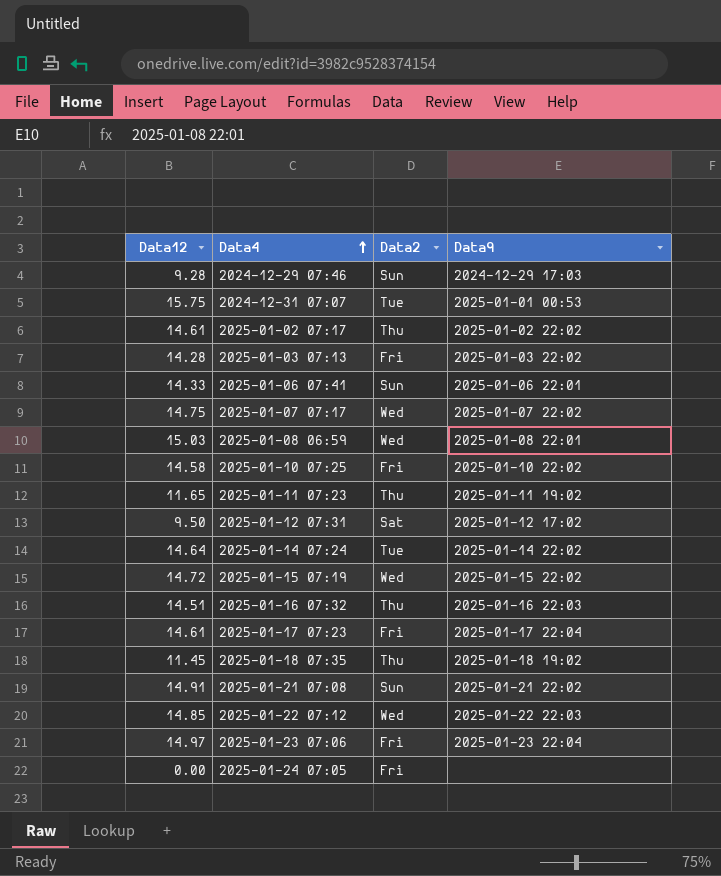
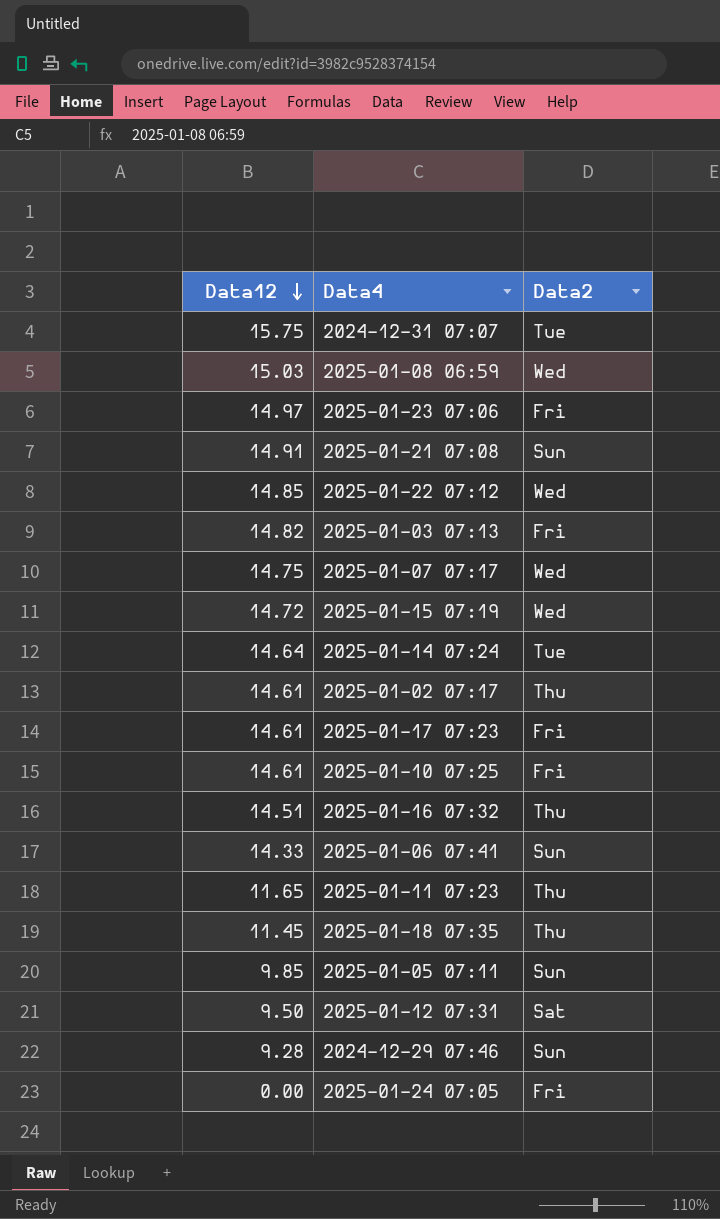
row order: Data4 ascending -> Data12 descending
column Data9 | position: 4 -> none
2025-01-03 07:13 | Data12: 14.28 -> 14.82
2025-01-10 07:25 | Data12: 14.58 -> 14.61
row 2025-01-05 07:11: none -> 9.85 | Sun

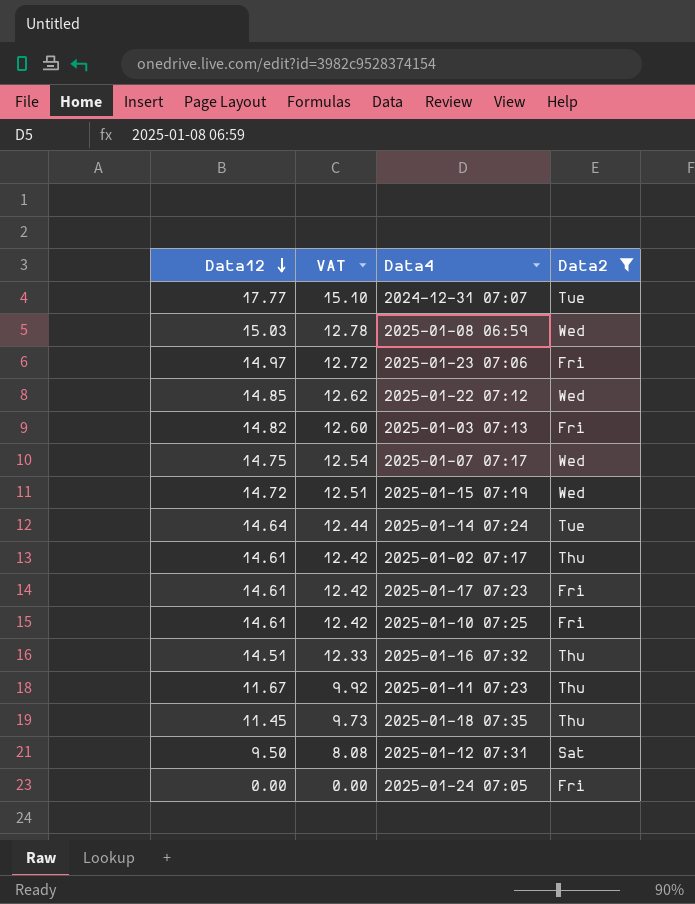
filter: none -> Data2 != Sun
column VAT | formula: none -> [Data12] * 0.85
2024-12-31 07:07 | Data12: 15.75 -> 17.77
2025-01-11 07:23 | Data12: 11.65 -> 11.67

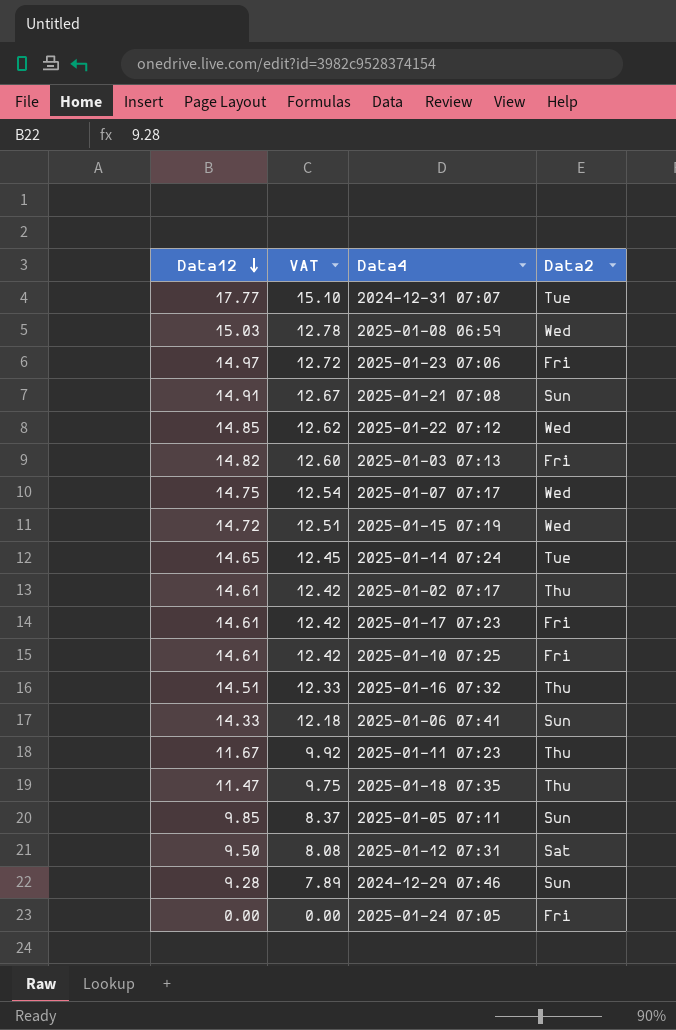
filter: Data2 != Sun -> none
2025-01-14 07:24 | Data12: 14.64 -> 14.65
2025-01-14 07:24 | VAT: 12.44 -> 12.45
2025-01-18 07:35 | Data12: 11.45 -> 11.47
2025-01-18 07:35 | VAT: 9.73 -> 9.75

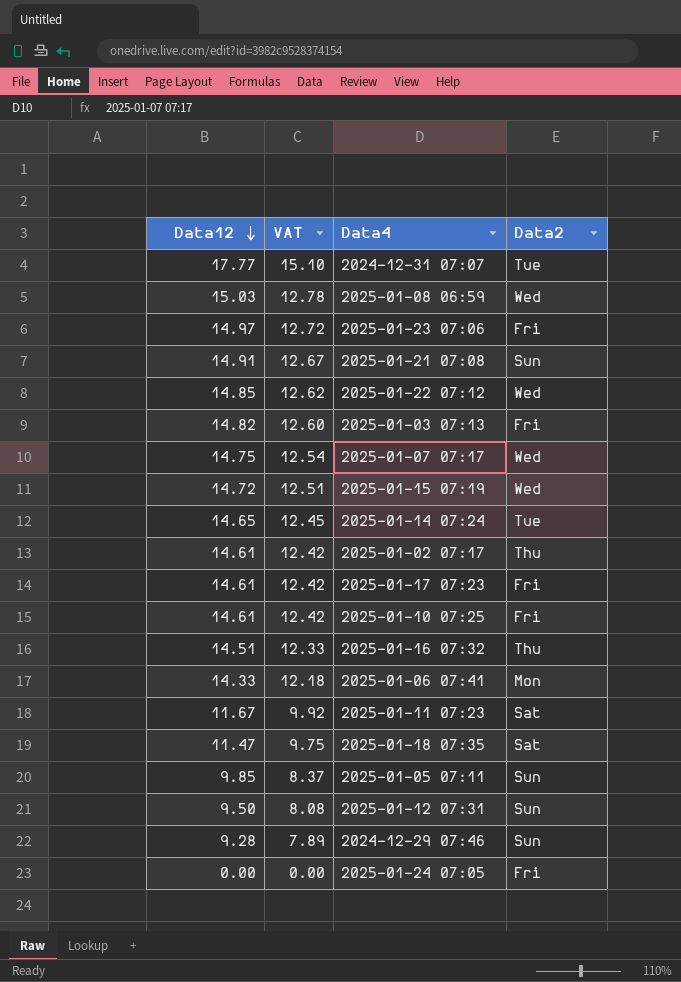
2025-01-06 07:41 | Data2: Sun -> Mon
2025-01-11 07:23 | Data2: Thu -> Sat
2025-01-18 07:35 | Data2: Thu -> Sat
2025-01-12 07:31 | Data2: Sat -> Sun

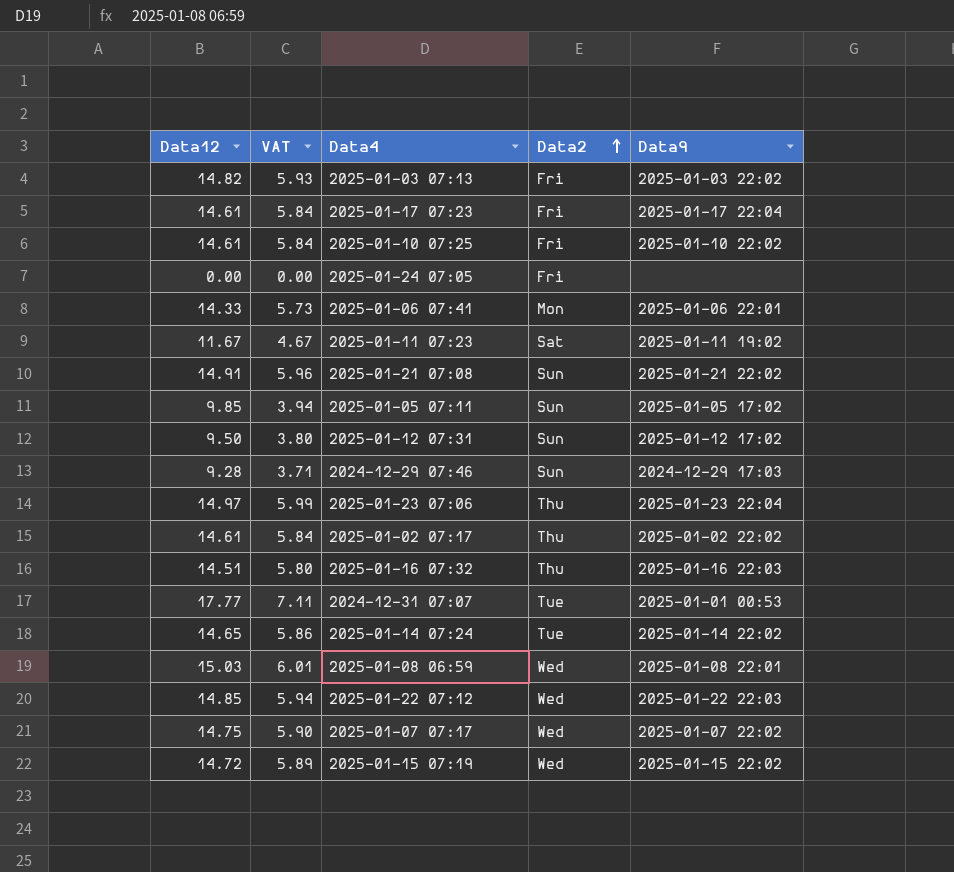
row order: Data12 descending -> Data2 ascending
column VAT | formula: [Data12] * 0.85 -> [Data12] * 0.4
column Data9 | position: none -> 5
row 2025-01-18 07:35: 11.47 | 9.75 | Sat -> none
2025-01-23 07:06 | Data2: Fri -> Thu

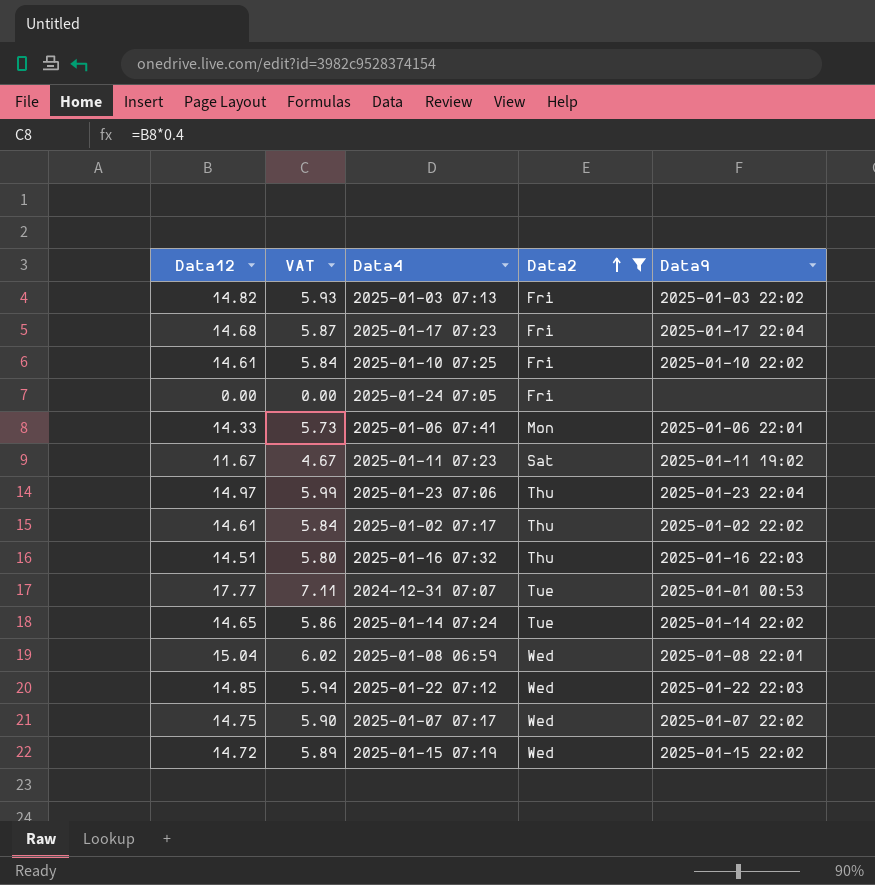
filter: none -> Data2 != Sun
2025-01-17 07:23 | Data12: 14.61 -> 14.68
2025-01-17 07:23 | VAT: 5.84 -> 5.87
2025-01-08 06:59 | Data12: 15.03 -> 15.04
2025-01-08 06:59 | VAT: 6.01 -> 6.02

